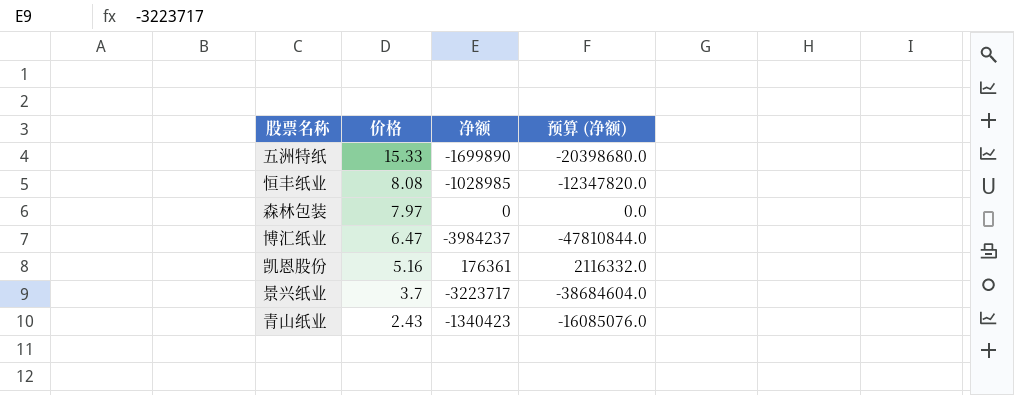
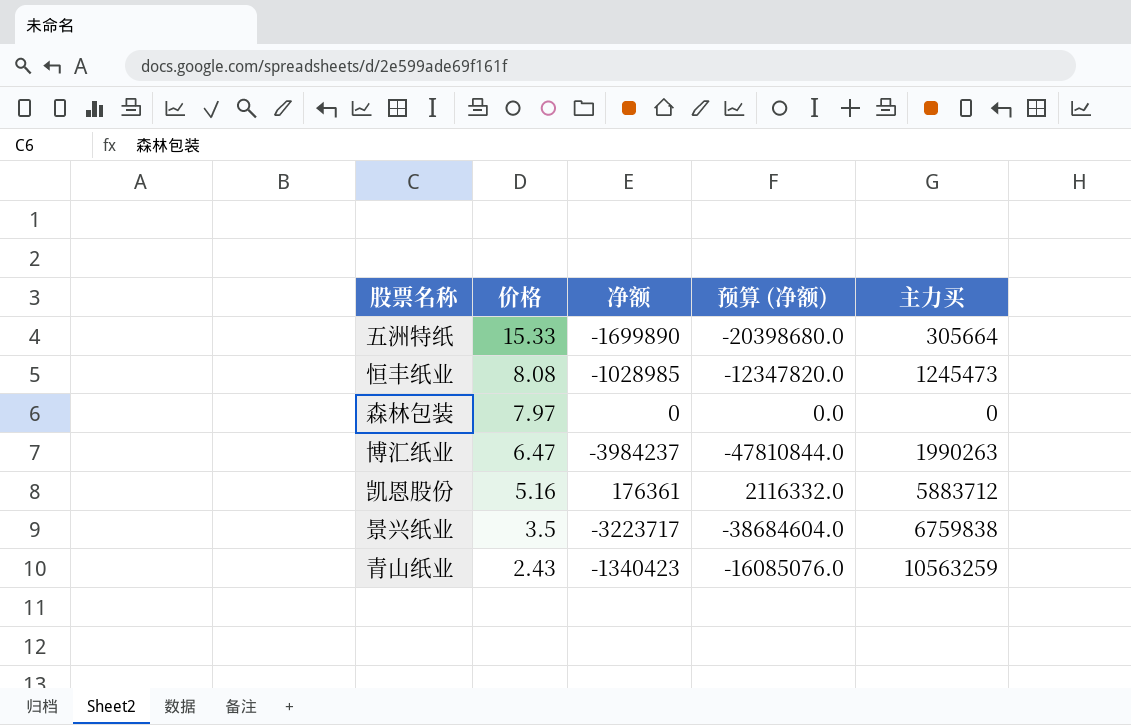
column 主力买 | position: none -> 5
景兴纸业 | 价格: 3.7 -> 3.5

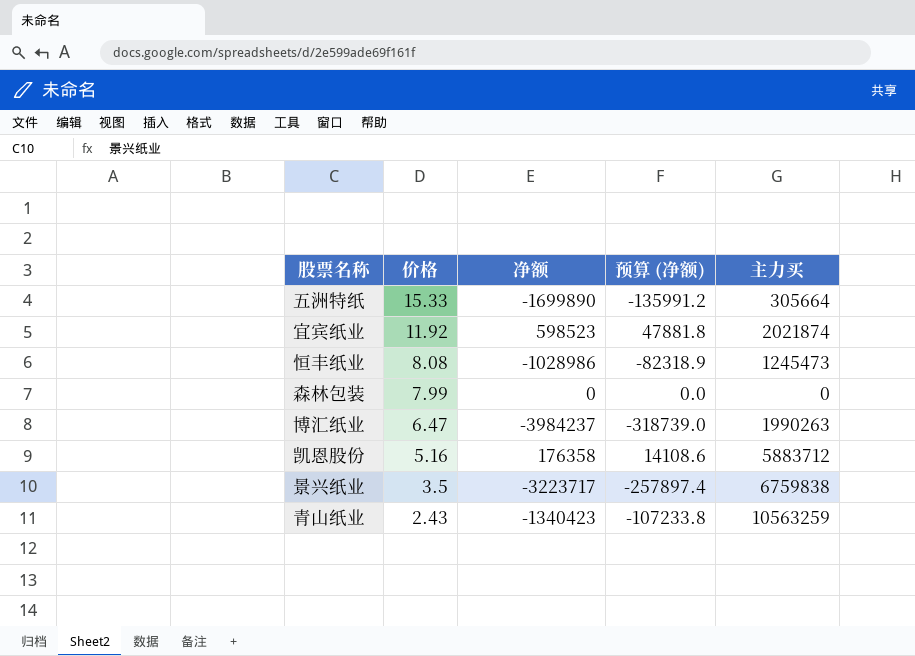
column 预算 (净额) | formula: [净额] * 12 -> [净额] * 0.08
row 宜宾纸业: none -> 11.92 | 598523 | 47881.8 | 2021874
恒丰纸业 | 净额: -1028985 -> -1028986
森林包装 | 价格: 7.97 -> 7.99
凯恩股份 | 净额: 176361 -> 176358

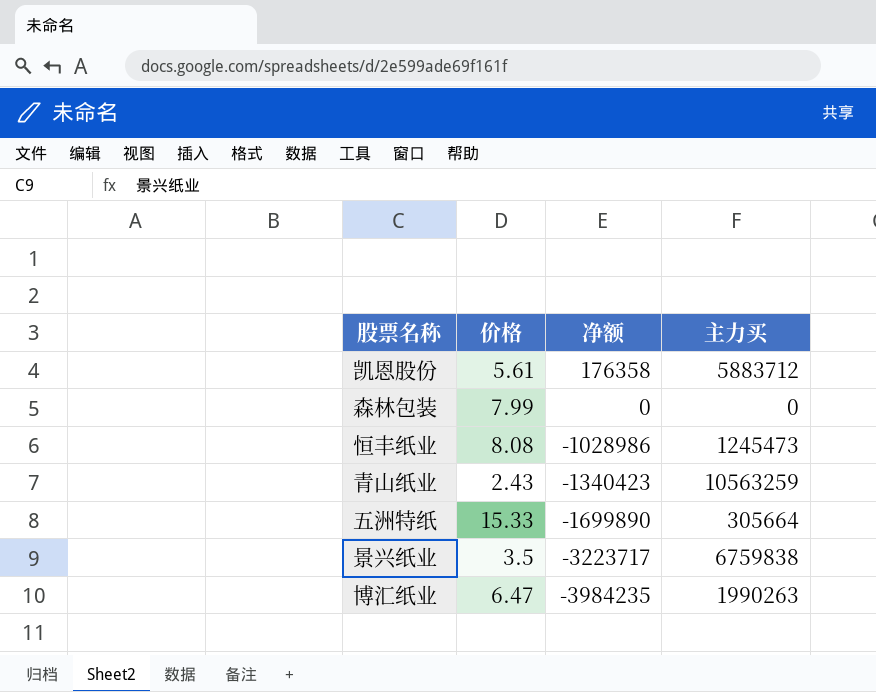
row order: 价格 descending -> 净额 descending
column 预算 (净额) | formula: [净额] * 0.08 -> none
row 宜宾纸业: 11.92 | 598523 | 47881.8 | 2021874 -> none
凯恩股份 | 价格: 5.16 -> 5.61
博汇纸业 | 净额: -3984237 -> -3984235

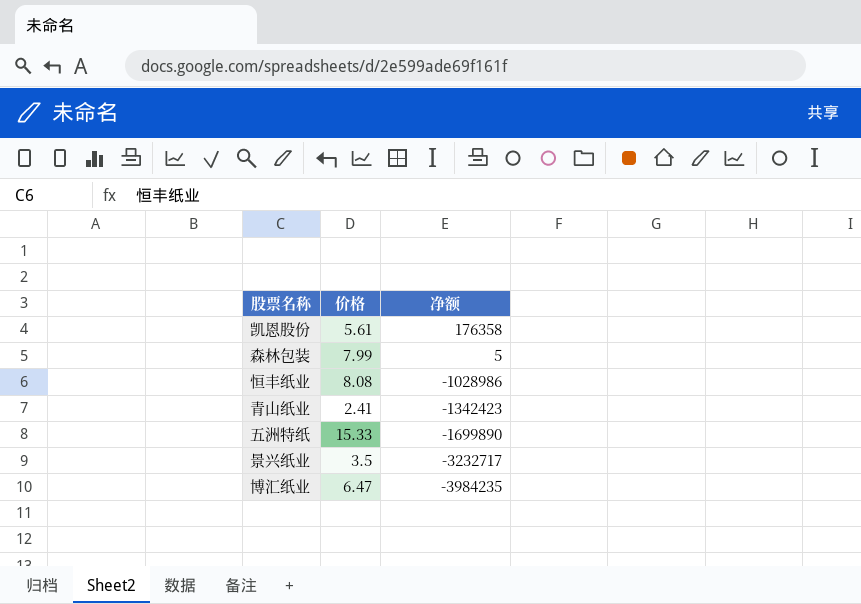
column 主力买 | position: 4 -> none
森林包装 | 净额: 0 -> 5
青山纸业 | 价格: 2.43 -> 2.41
青山纸业 | 净额: -1340423 -> -1342423
景兴纸业 | 净额: -3223717 -> -3232717

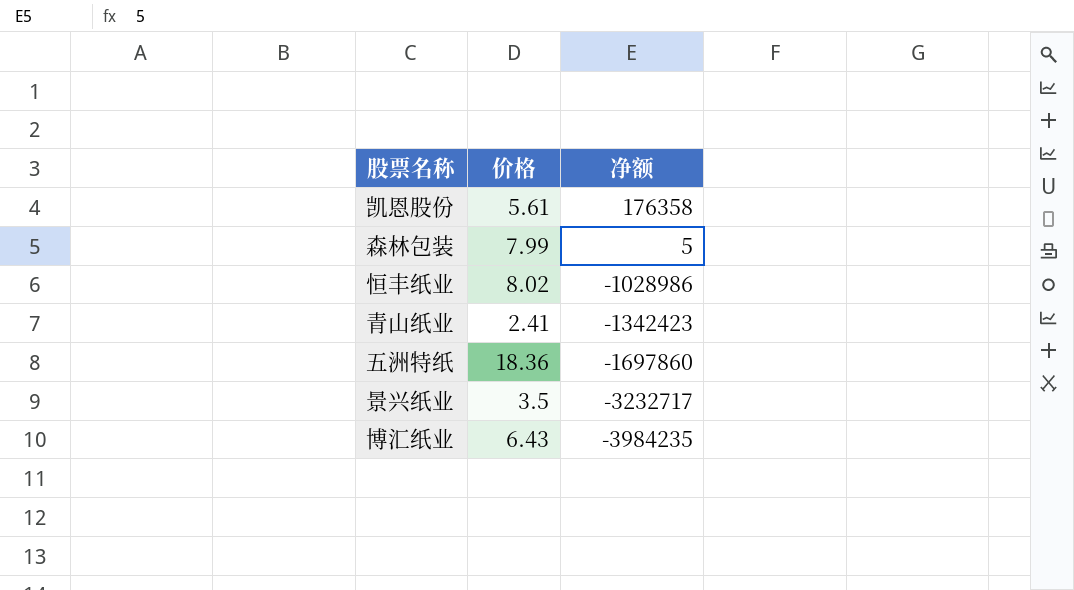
恒丰纸业 | 价格: 8.08 -> 8.02
五洲特纸 | 价格: 15.33 -> 18.36
五洲特纸 | 净额: -1699890 -> -1697860
博汇纸业 | 价格: 6.47 -> 6.43

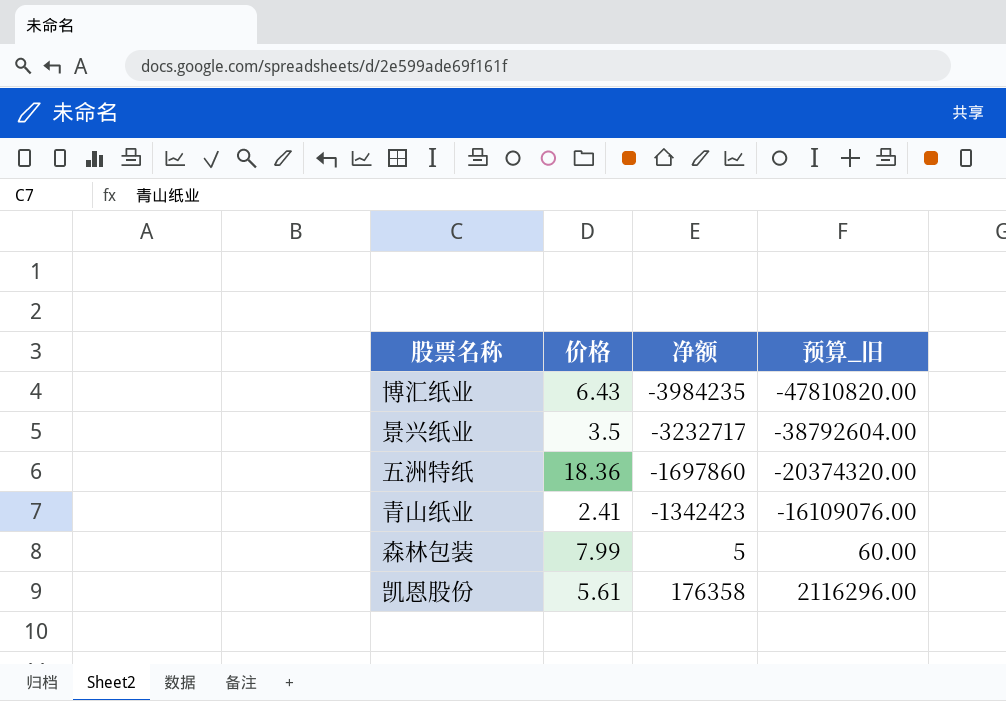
row order: 净额 descending -> 净额 ascending
column 预算_旧 | formula: none -> [净额] * 12
row 恒丰纸业: 8.02 | -1028986 -> none

